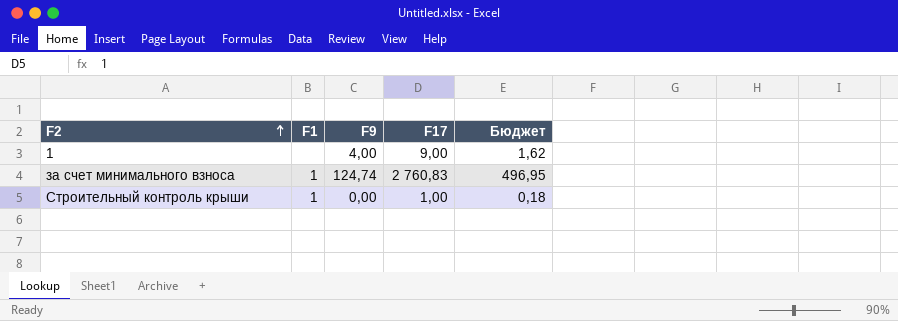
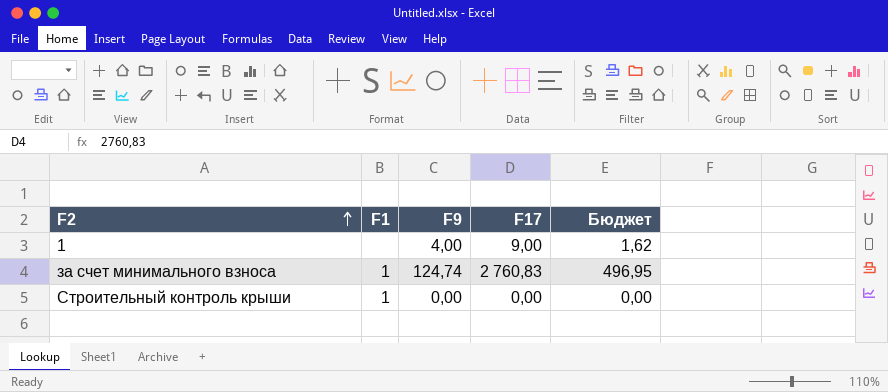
Строительный контроль крыши | F17: 1,00 -> 0,00
Строительный контроль крыши | Бюджет: 0,18 -> 0,00

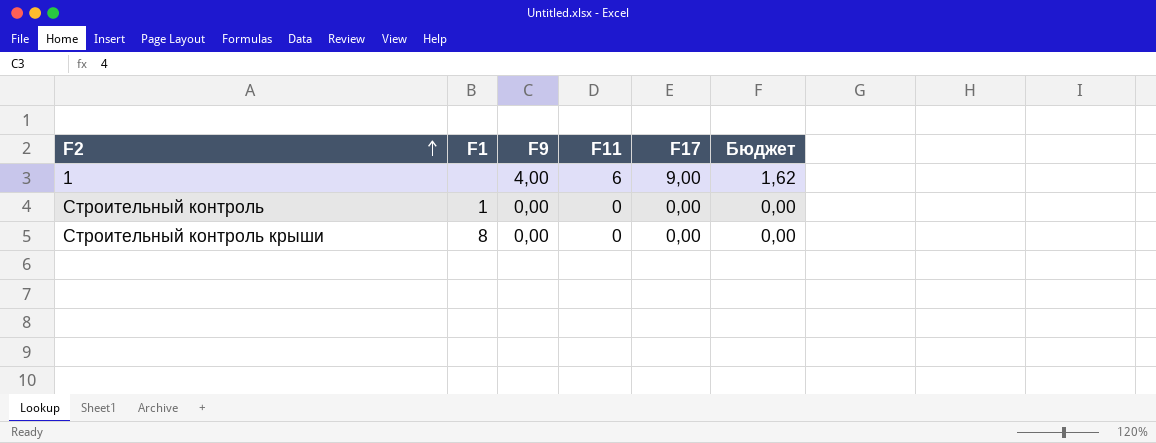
column F11 | position: none -> 4
row за счет минимального взноса: 1 | 124,74 | 2 760,83 | 496,95 -> none
row Строительный контроль: none -> 1 | 0,00 | 0 | 0,00 | 0,00
Строительный контроль крыши | F1: 1 -> 8

